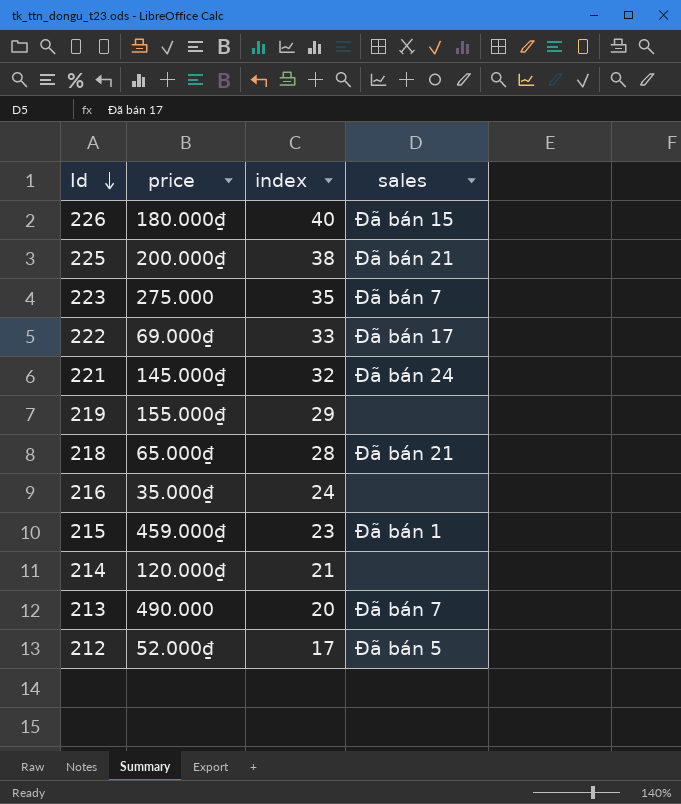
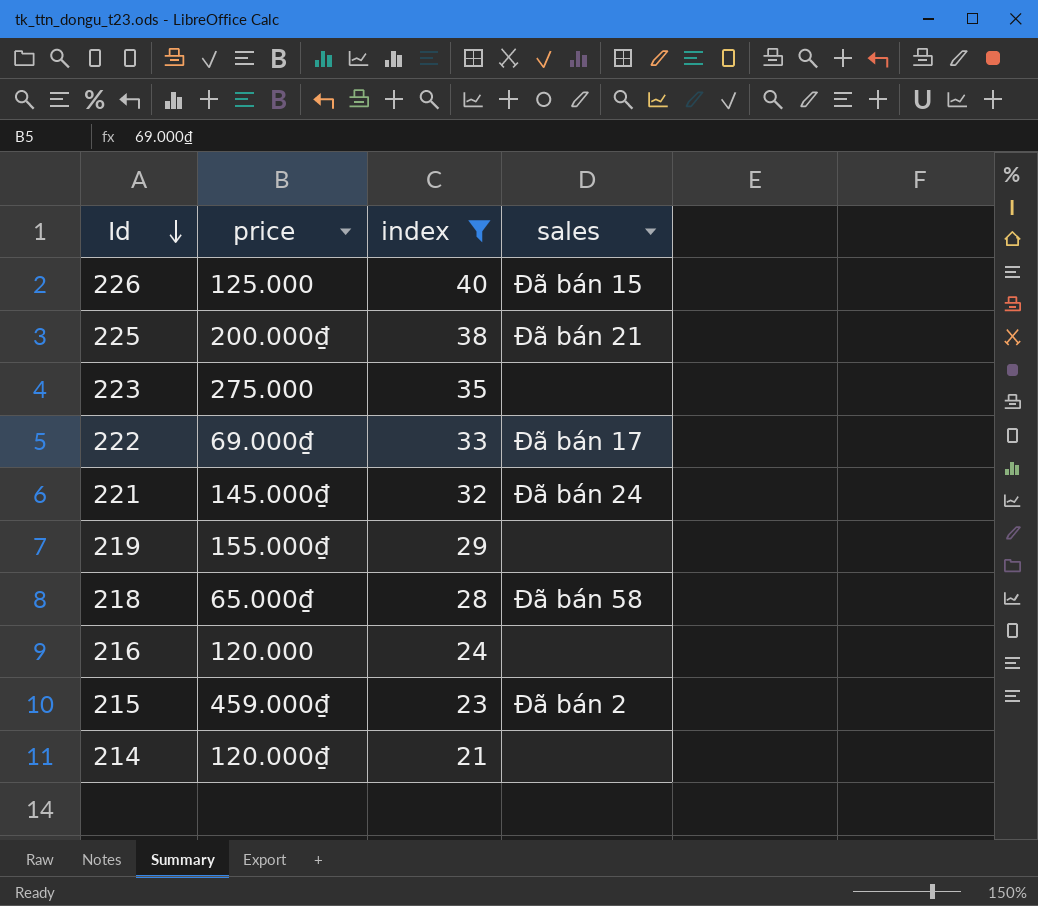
filter: none -> index >= 21
226 | price: 180.000₫ -> 125.000
223 | sales: Đã bán 7 -> none
218 | sales: Đã bán 21 -> Đã bán 58
216 | price: 35.000₫ -> 120.000
215 | sales: Đã bán 1 -> Đã bán 2

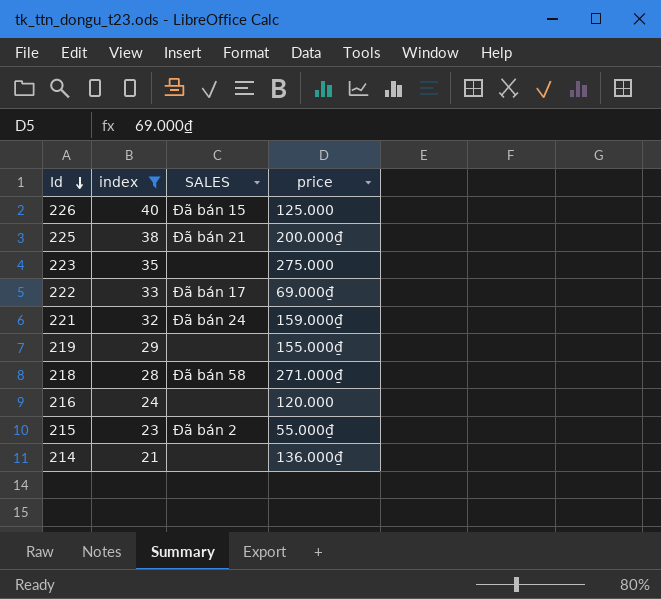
column name: sales -> SALES
column price | position: 2 -> 4
221 | price: 145.000₫ -> 159.000₫
218 | price: 65.000₫ -> 271.000₫
215 | price: 459.000₫ -> 55.000₫
214 | price: 120.000₫ -> 136.000₫

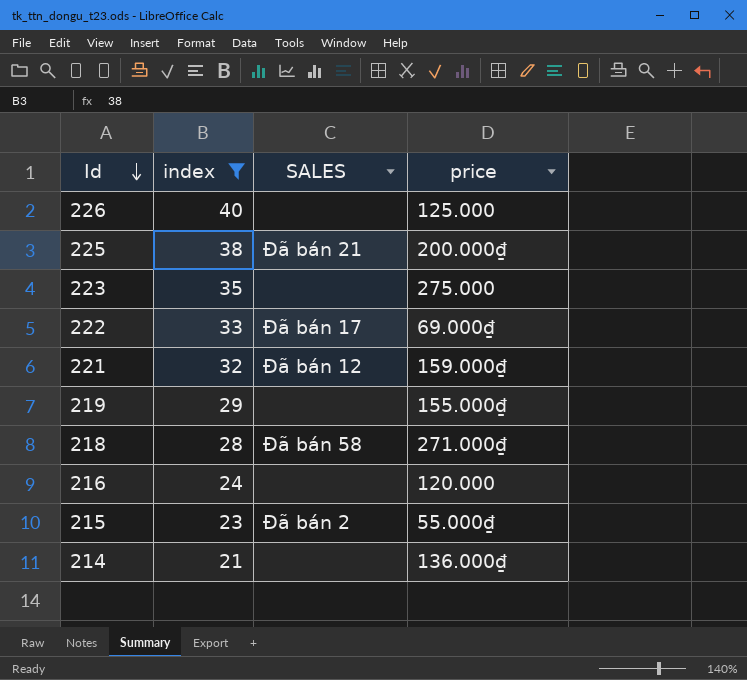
226 | SALES: Đã bán 15 -> none
221 | SALES: Đã bán 24 -> Đã bán 12

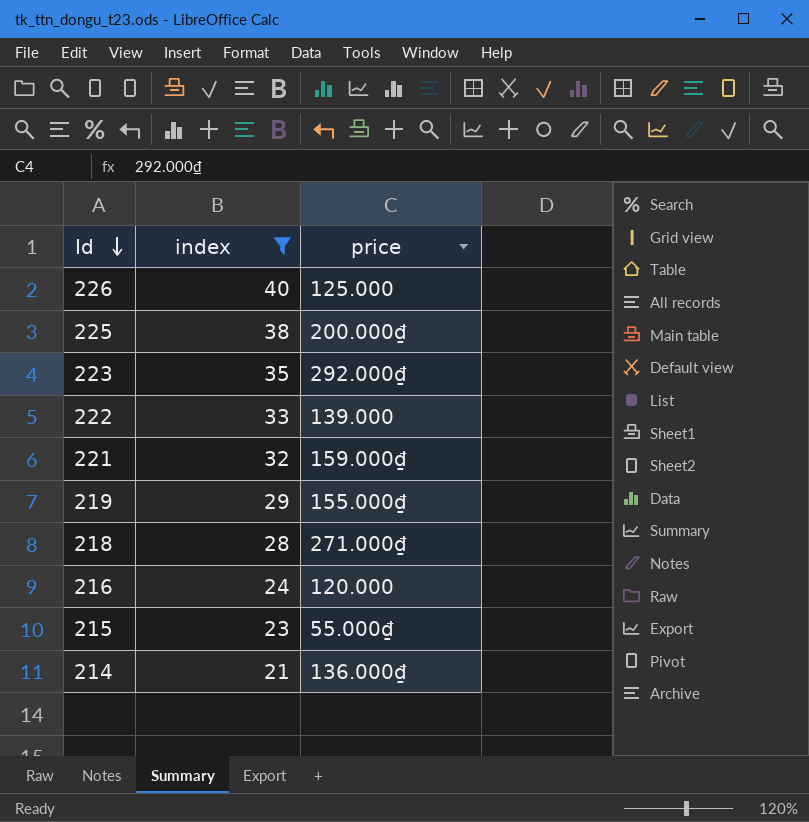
column SALES | position: 3 -> none
223 | price: 275.000 -> 292.000₫
222 | price: 69.000₫ -> 139.000

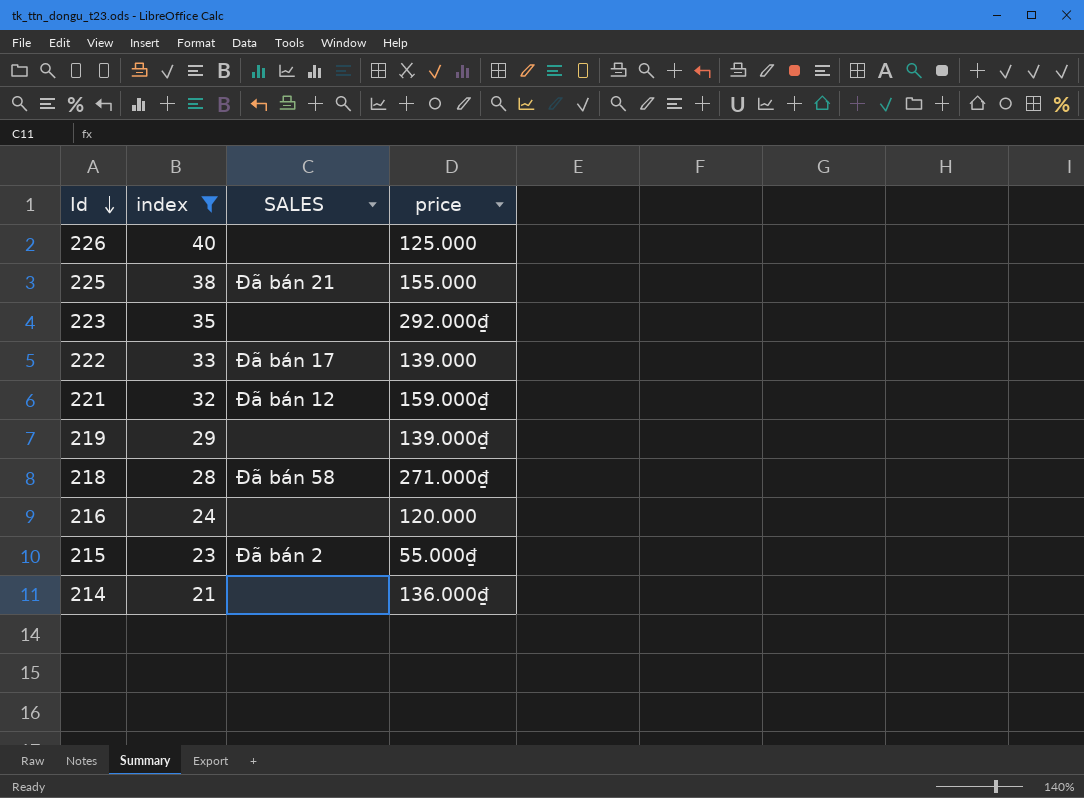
column SALES | position: none -> 3
225 | price: 200.000₫ -> 155.000
219 | price: 155.000₫ -> 139.000₫

